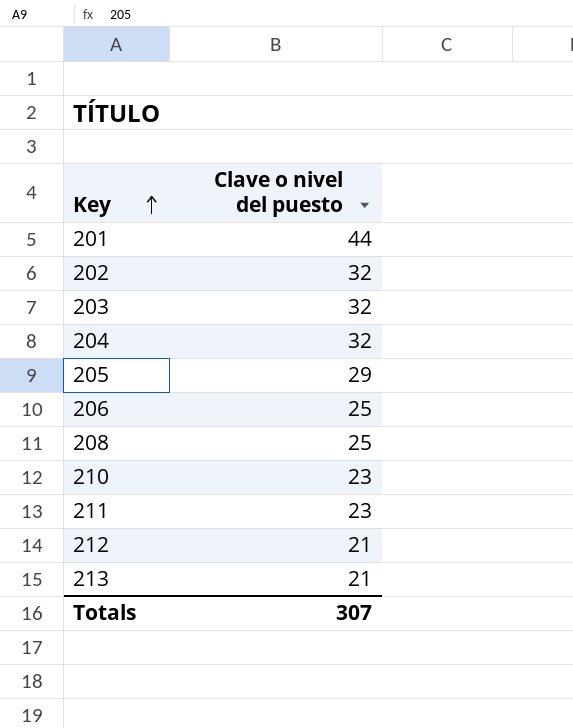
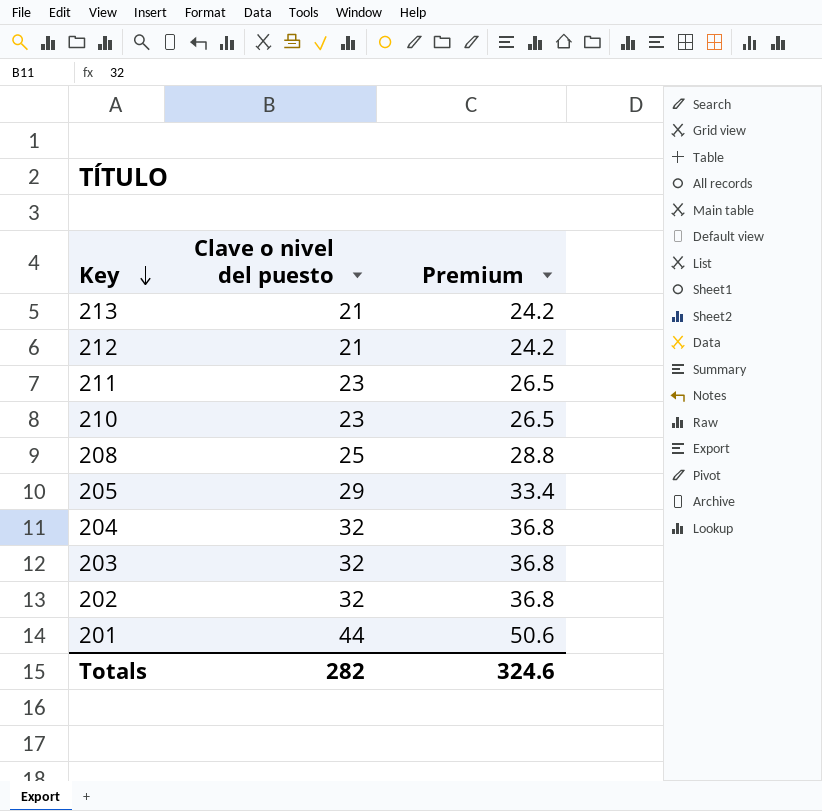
row order: Key ascending -> Key descending
column Premium | formula: none -> [Clave o nivel del puesto] * 1.15
row 206: 25 -> none
Totals | Clave o nivel del puesto: 307 -> 282

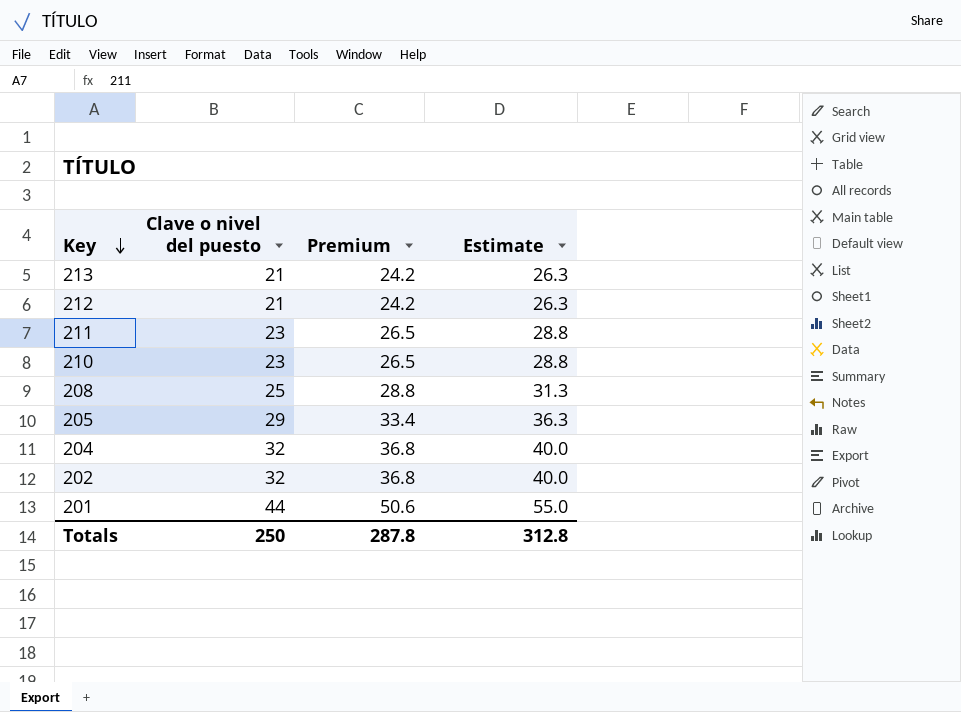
column Estimate | formula: none -> [Clave o nivel del puesto] * 1.25
row 203: 32 | 36.8 -> none
Totals | Clave o nivel del puesto: 282 -> 250
Totals | Premium: 324.6 -> 287.8

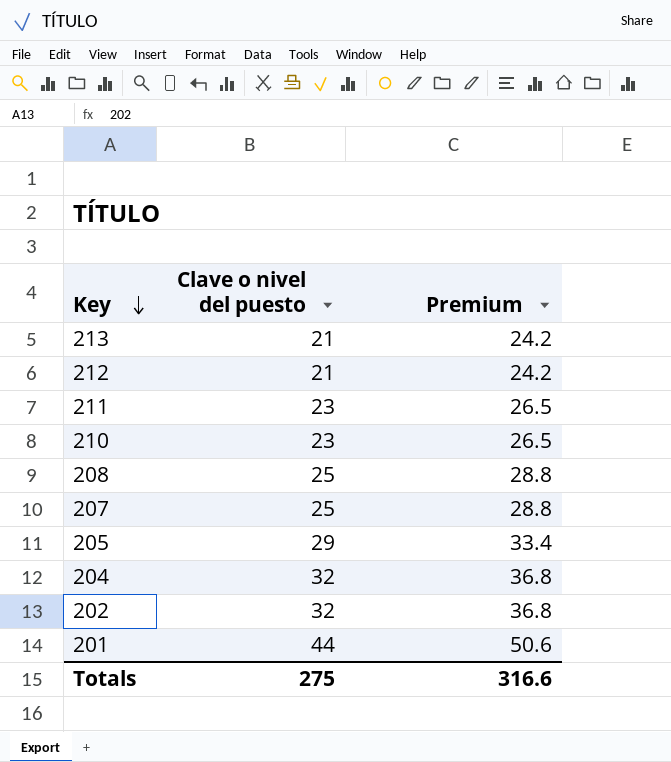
column Estimate | formula: [Clave o nivel del puesto] * 1.25 -> none
row 207: none -> 25 | 28.8
Totals | Clave o nivel del puesto: 250 -> 275
Totals | Premium: 287.8 -> 316.6

